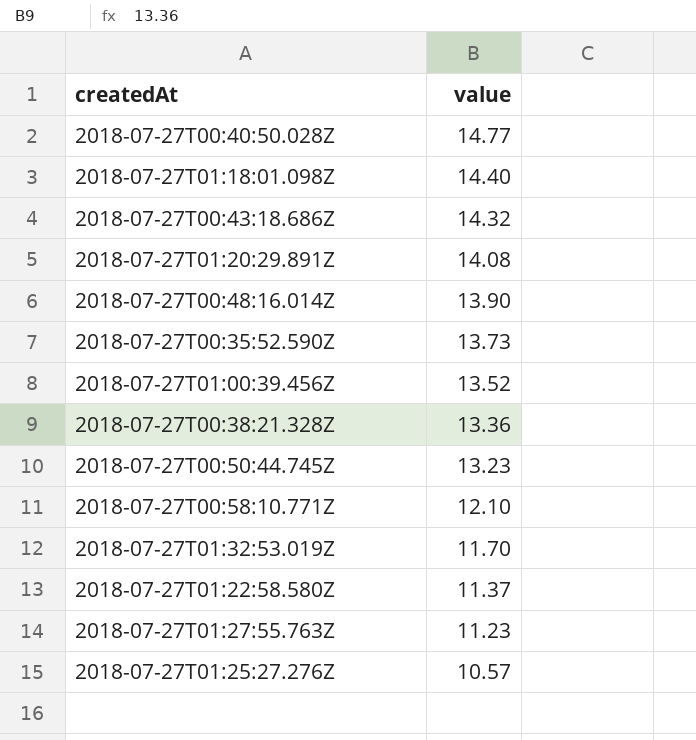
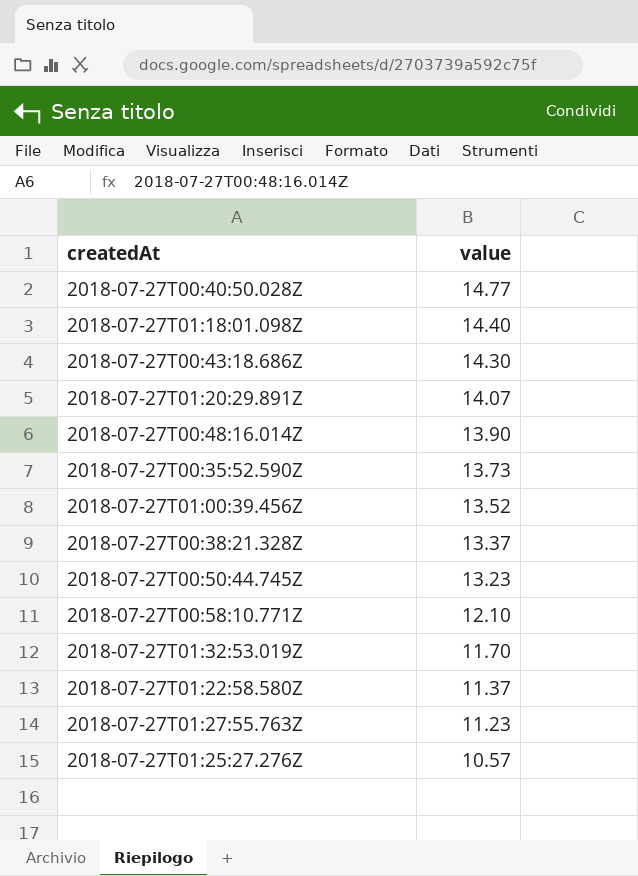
2018-07-27T00:43:18.686Z | value: 14.32 -> 14.30
2018-07-27T01:20:29.891Z | value: 14.08 -> 14.07
2018-07-27T00:38:21.328Z | value: 13.36 -> 13.37

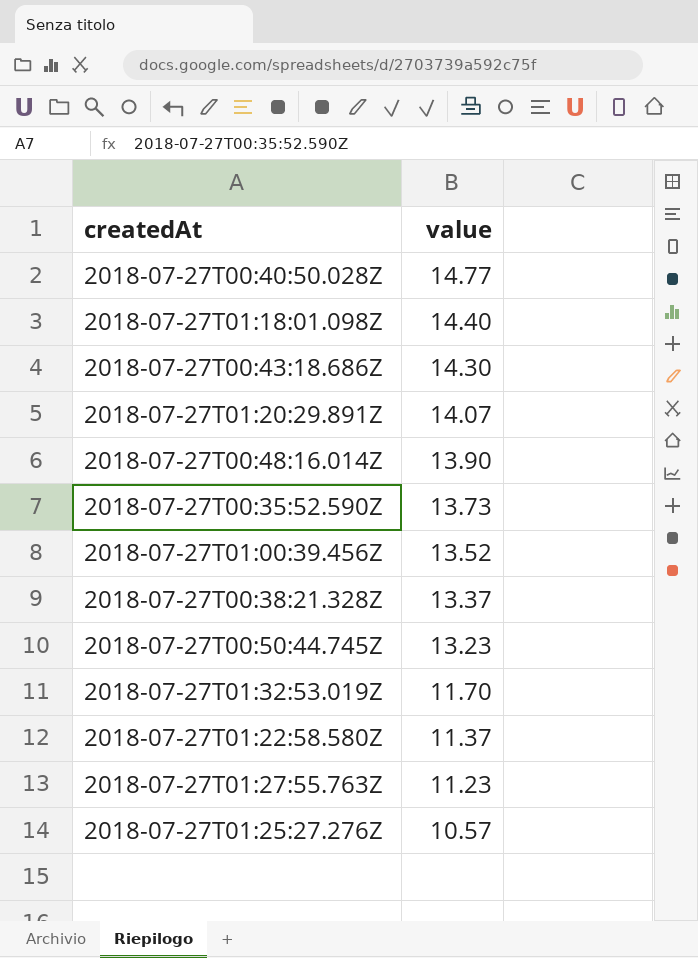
row 2018-07-27T00:58:10.771Z: 12.10 -> none

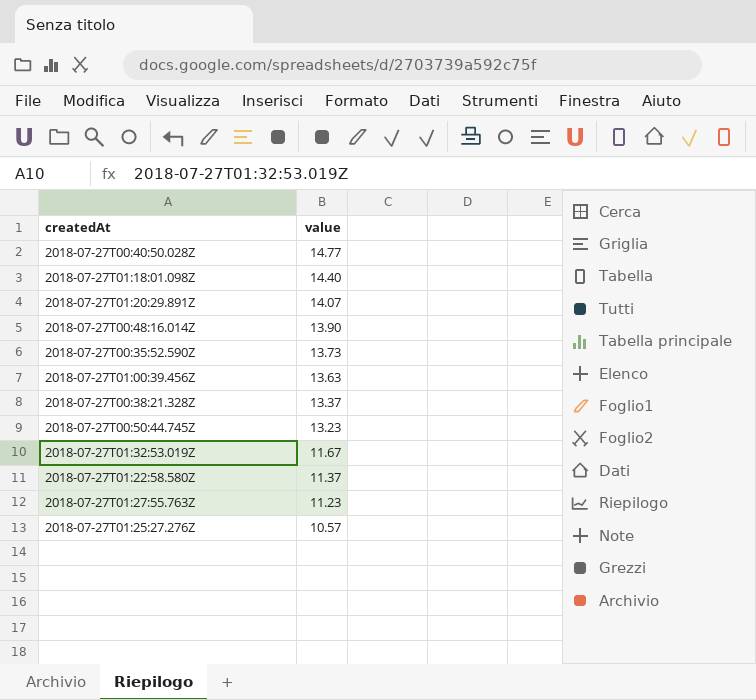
row 2018-07-27T00:43:18.686Z: 14.30 -> none
2018-07-27T01:00:39.456Z | value: 13.52 -> 13.63
2018-07-27T01:32:53.019Z | value: 11.70 -> 11.67

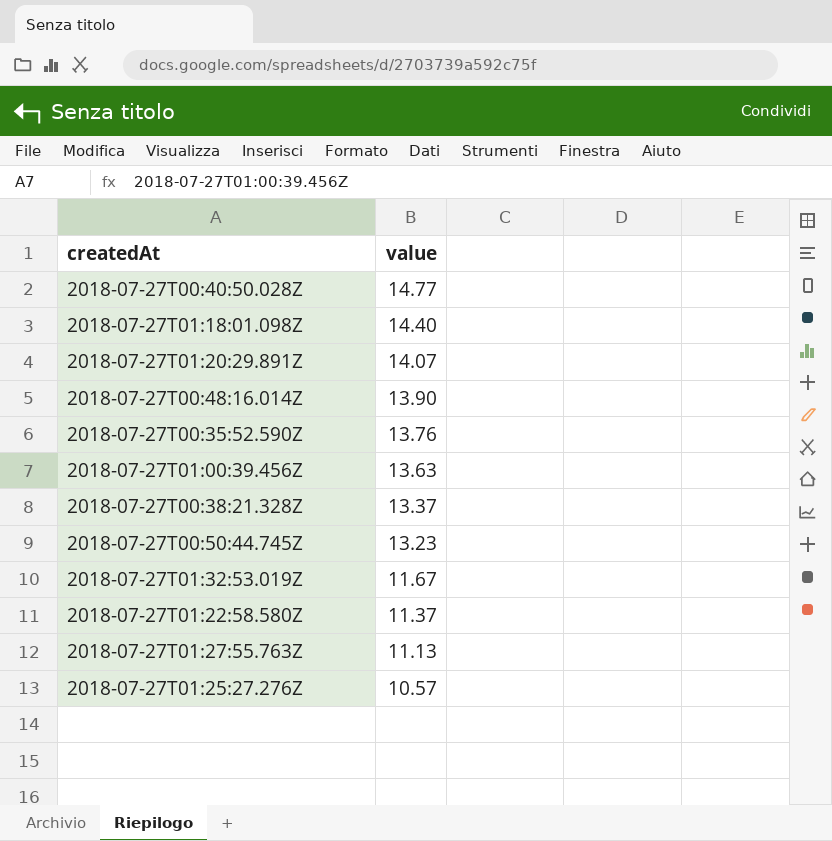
2018-07-27T00:35:52.590Z | value: 13.73 -> 13.76
2018-07-27T01:27:55.763Z | value: 11.23 -> 11.13

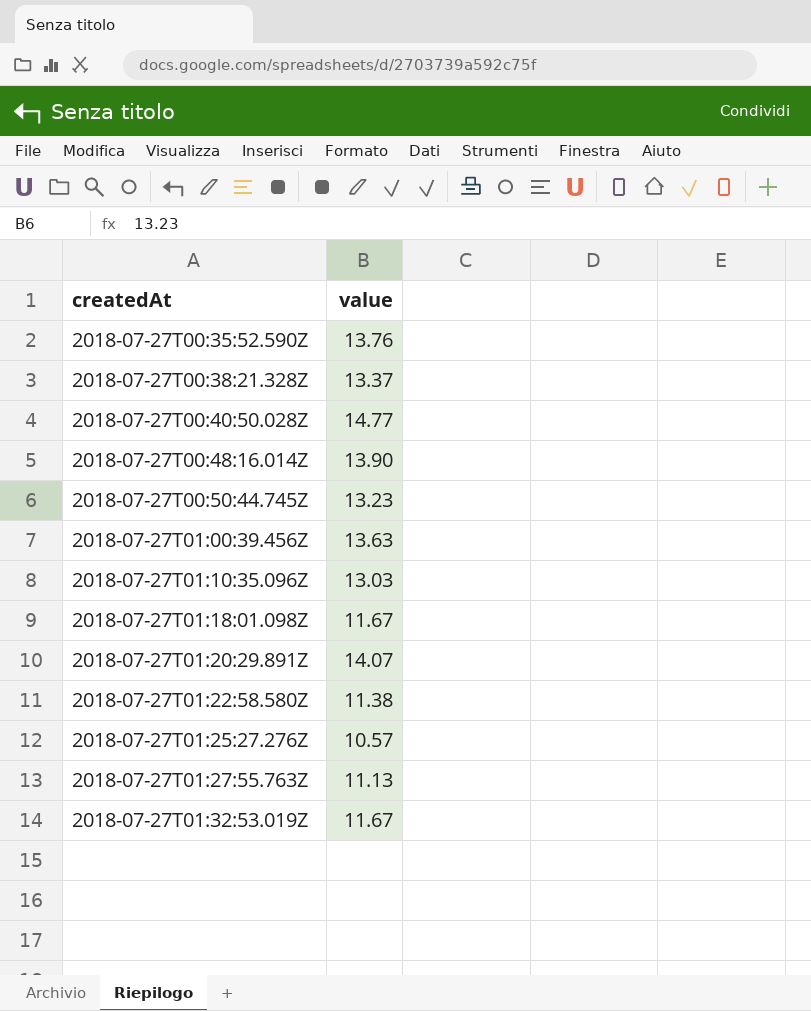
row order: value descending -> createdAt ascending
row 2018-07-27T01:10:35.096Z: none -> 13.03
2018-07-27T01:18:01.098Z | value: 14.40 -> 11.67
2018-07-27T01:22:58.580Z | value: 11.37 -> 11.38

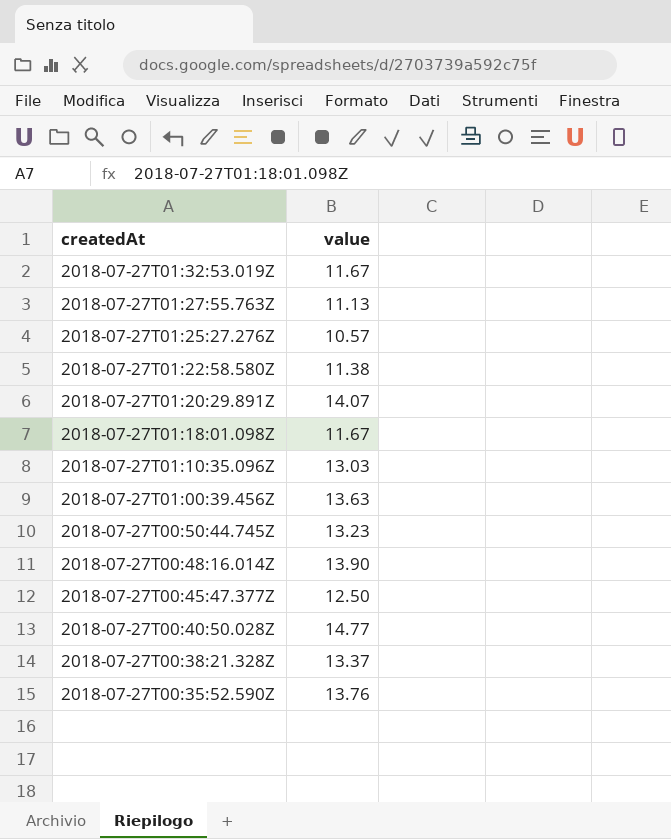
row order: createdAt ascending -> createdAt descending
row 2018-07-27T00:45:47.377Z: none -> 12.50

